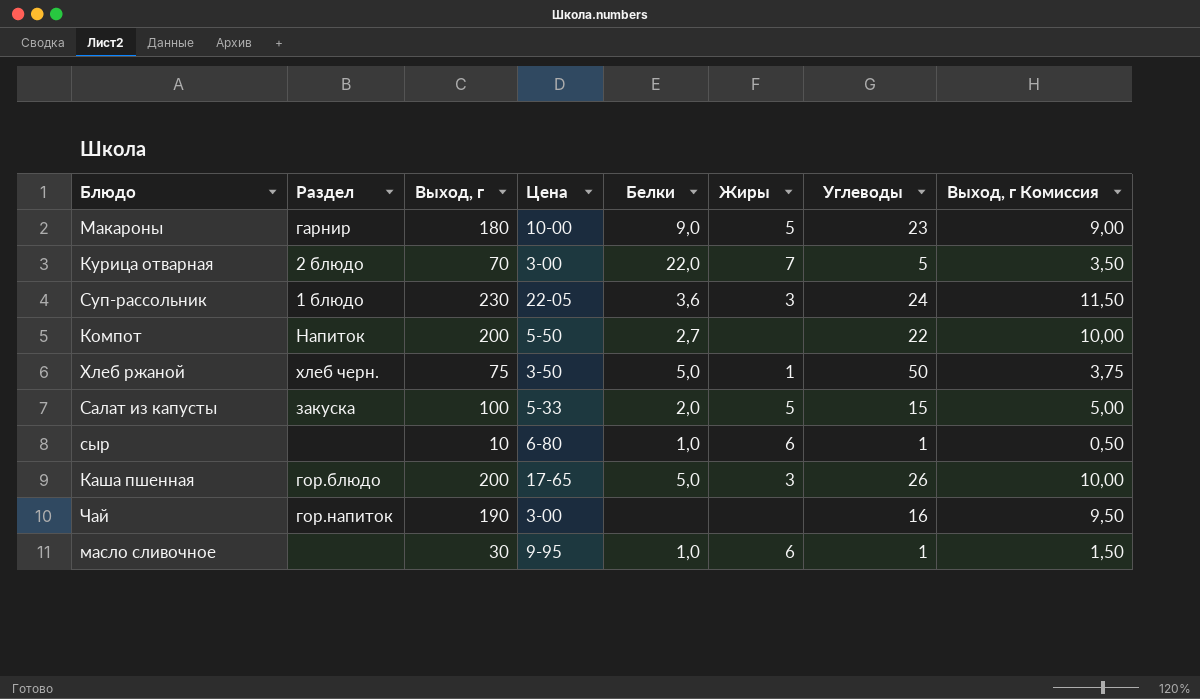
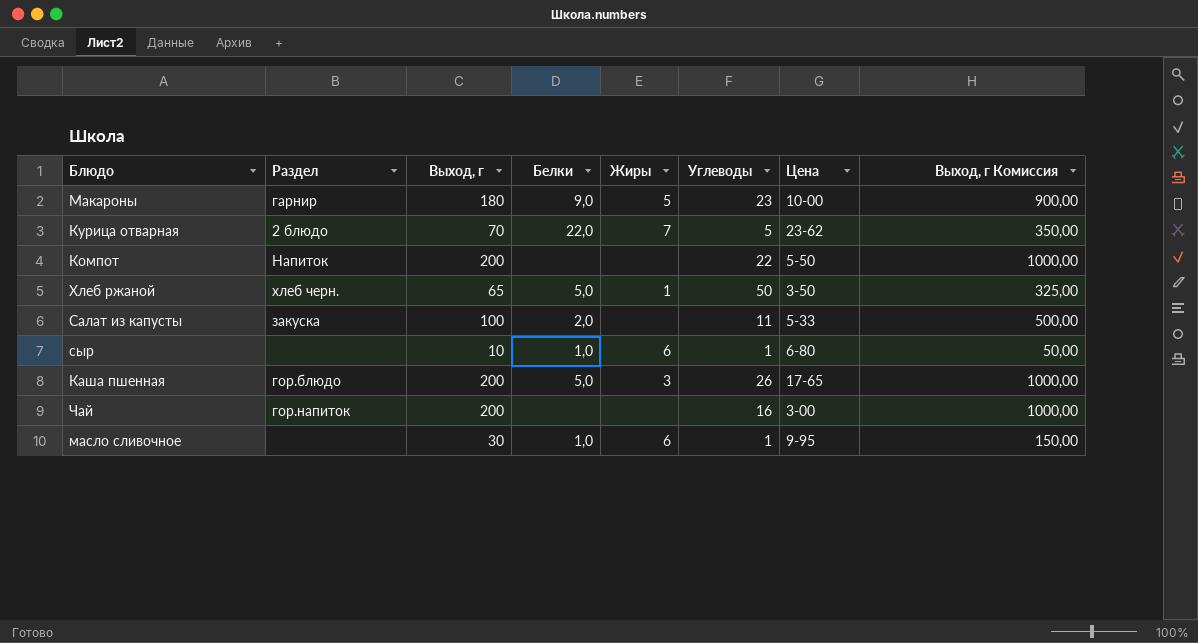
column Цена | position: 4 -> 7
column Выход, г Комиссия | formula: [Выход, г] * 0,05 -> [Выход, г] * 5
row Суп-рассольник: 1 блюдо | 230 | 22-05 | 3,6 | 3 | 24 | 11,50 -> none
Курица отварная | Цена: 3-00 -> 23-62
Компот | Белки: 2,7 -> none
Хлеб ржаной | Выход, г: 75 -> 65
Салат из капусты | Жиры: 5 -> none
Салат из капусты | Углеводы: 15 -> 11
Чай | Выход, г: 190 -> 200

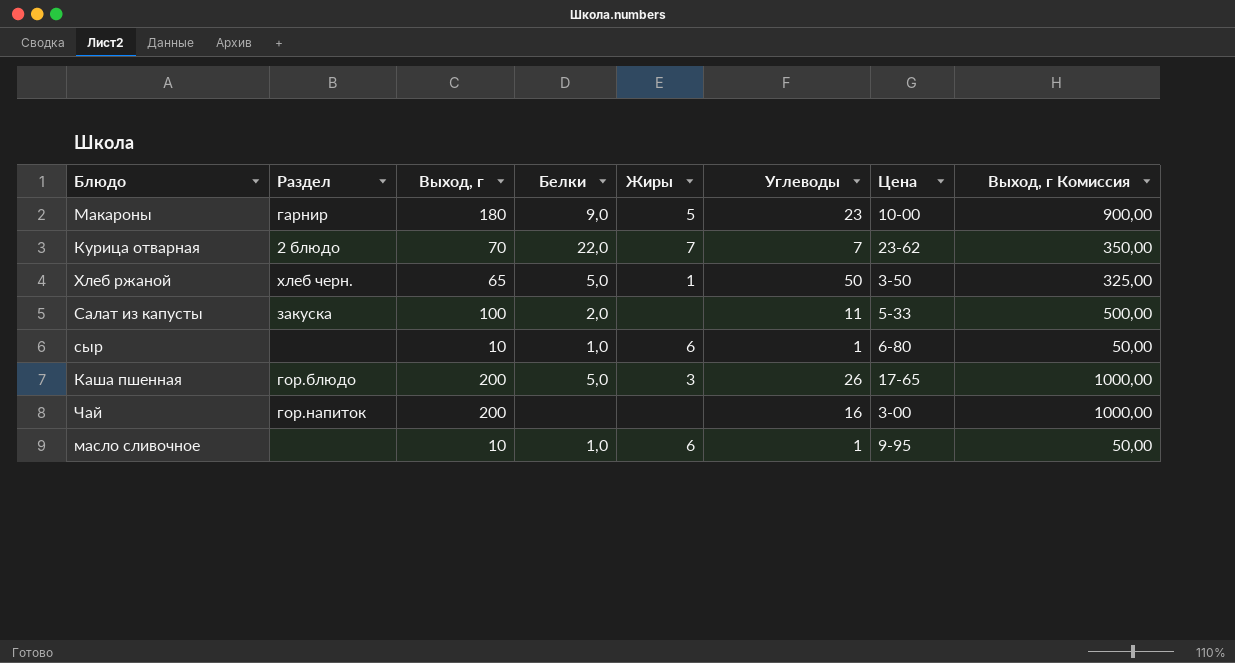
row Компот: Напиток | 200 | none | none | 22 | 5-50 | 1000,00 -> none
Курица отварная | Углеводы: 5 -> 7
масло сливочное | Выход, г: 30 -> 10
масло сливочное | Выход, г Комиссия: 150,00 -> 50,00

